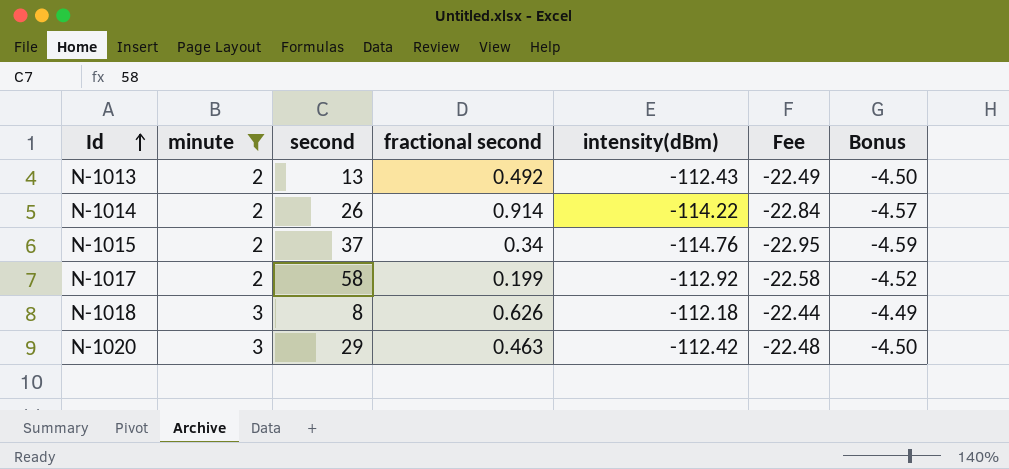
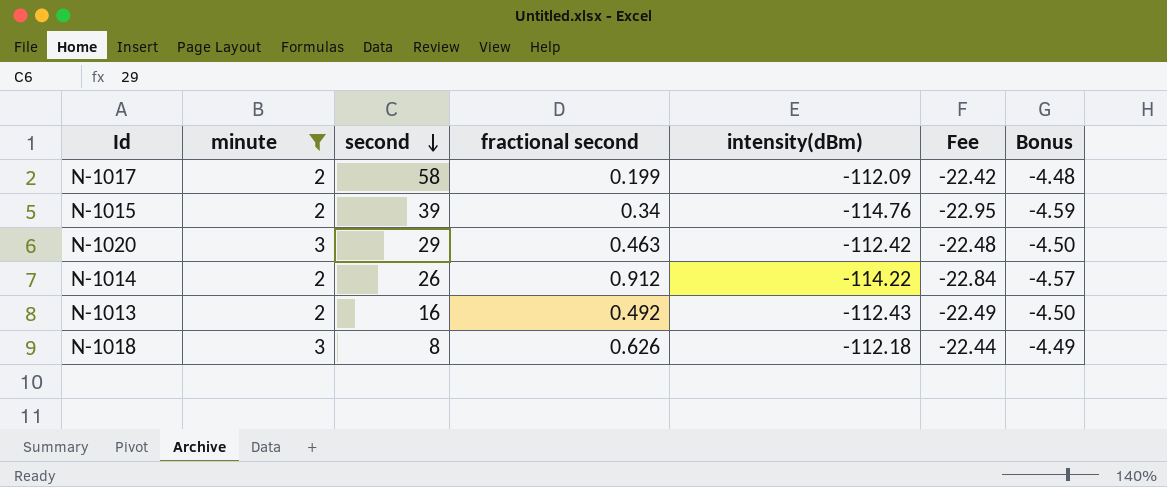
row order: Id ascending -> second descending
N-1017 | intensity(dBm): -112.92 -> -112.09
N-1017 | Fee: -22.58 -> -22.42
N-1017 | Bonus: -4.52 -> -4.48
N-1015 | second: 37 -> 39
N-1014 | fractional second: 0.914 -> 0.912
N-1013 | second: 13 -> 16

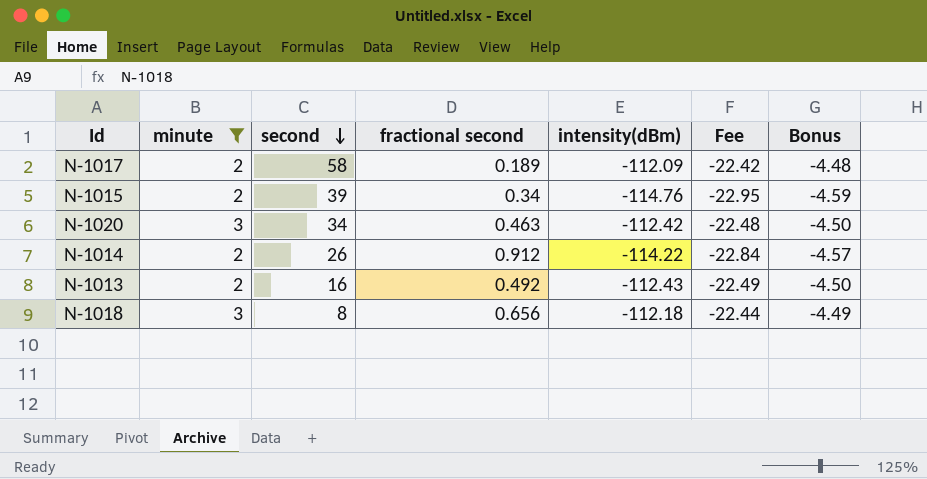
N-1017 | fractional second: 0.199 -> 0.189
N-1020 | second: 29 -> 34
N-1018 | fractional second: 0.626 -> 0.656

